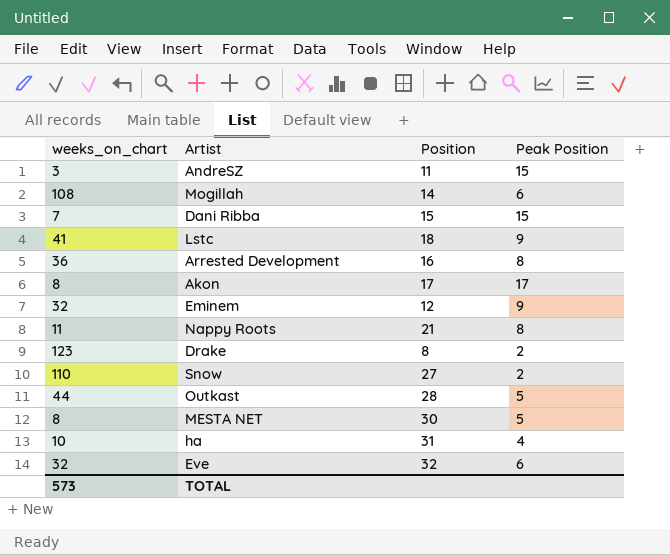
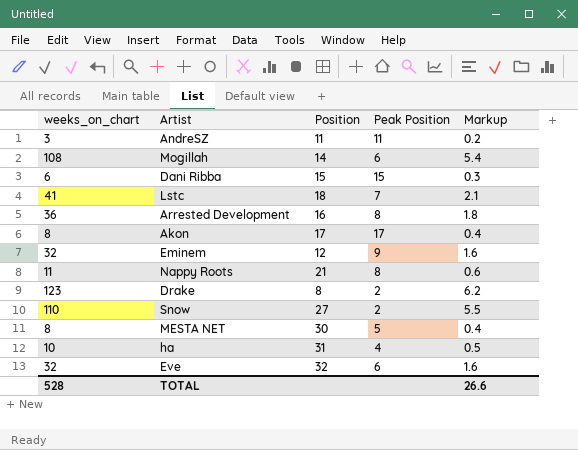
column Markup | formula: none -> [weeks_on_chart] * 0.05
row Outkast: 44 | 28 | 5 -> none
AndreSZ | Peak Position: 15 -> 11
Dani Ribba | weeks_on_chart: 7 -> 6
Lstc | Peak Position: 9 -> 7
TOTAL | weeks_on_chart: 573 -> 528

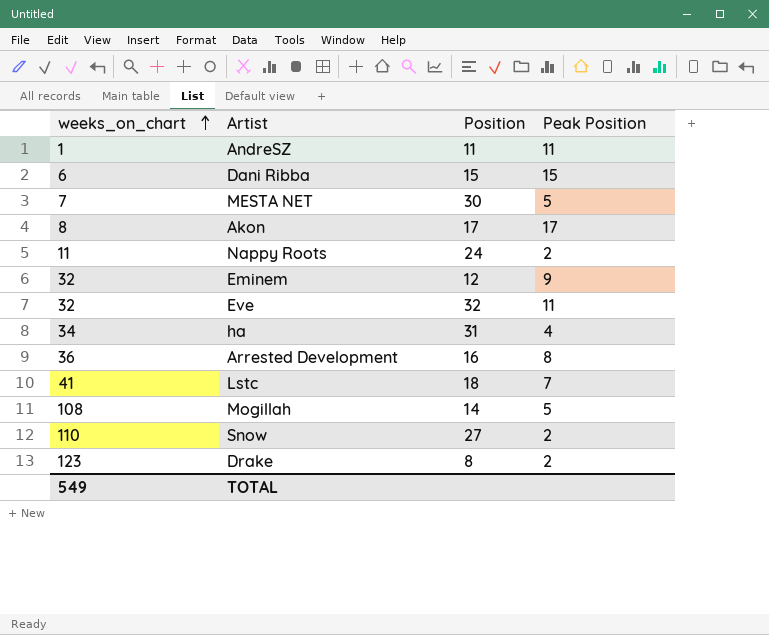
row order: none -> weeks_on_chart ascending
column Markup | formula: [weeks_on_chart] * 0.05 -> none
AndreSZ | weeks_on_chart: 3 -> 1
MESTA NET | weeks_on_chart: 8 -> 7
Nappy Roots | Position: 21 -> 24
Nappy Roots | Peak Position: 8 -> 2
Eve | Peak Position: 6 -> 11
ha | weeks_on_chart: 10 -> 34
Mogillah | Peak Position: 6 -> 5
TOTAL | weeks_on_chart: 528 -> 549

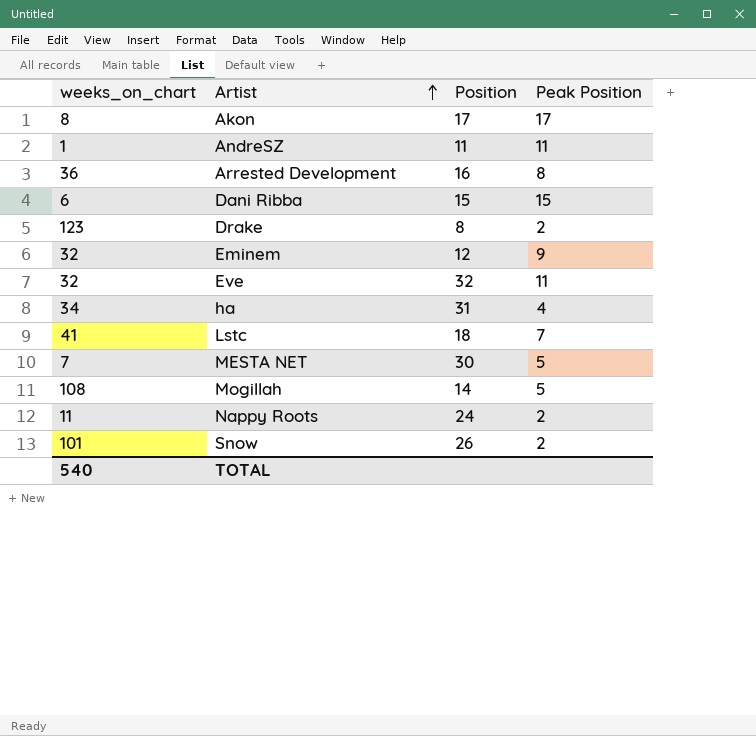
row order: weeks_on_chart ascending -> Artist ascending
Snow | weeks_on_chart: 110 -> 101
Snow | Position: 27 -> 26
TOTAL | weeks_on_chart: 549 -> 540

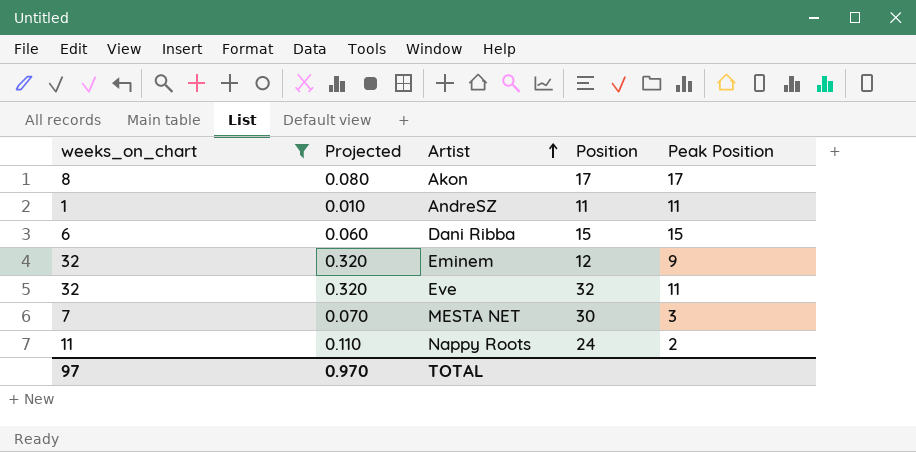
filter: none -> weeks_on_chart <= 32
column Projected | formula: none -> [weeks_on_chart] * 0.01
MESTA NET | Peak Position: 5 -> 3
TOTAL | weeks_on_chart: 540 -> 97

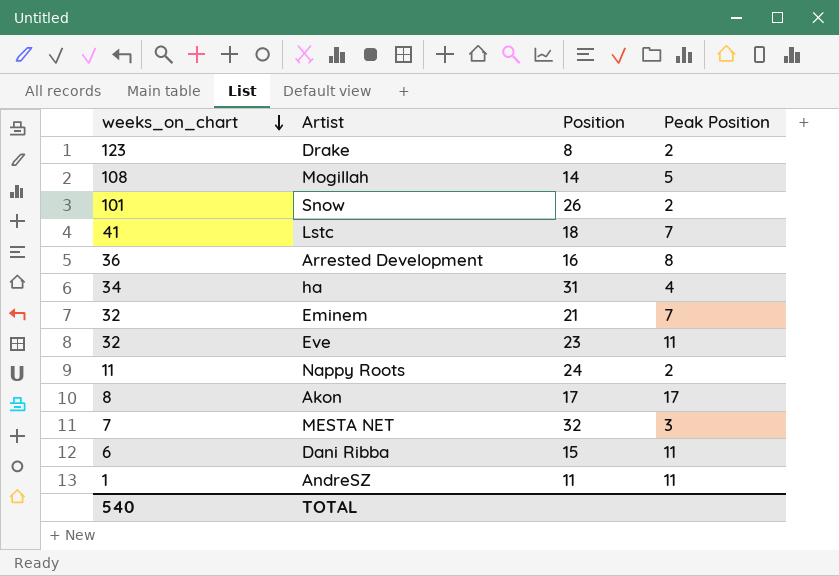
filter: weeks_on_chart <= 32 -> none
row order: Artist ascending -> weeks_on_chart descending
column Projected | formula: [weeks_on_chart] * 0.01 -> none
Eminem | Position: 12 -> 21
Eminem | Peak Position: 9 -> 7
Eve | Position: 32 -> 23
MESTA NET | Position: 30 -> 32
Dani Ribba | Peak Position: 15 -> 11
TOTAL | weeks_on_chart: 97 -> 540

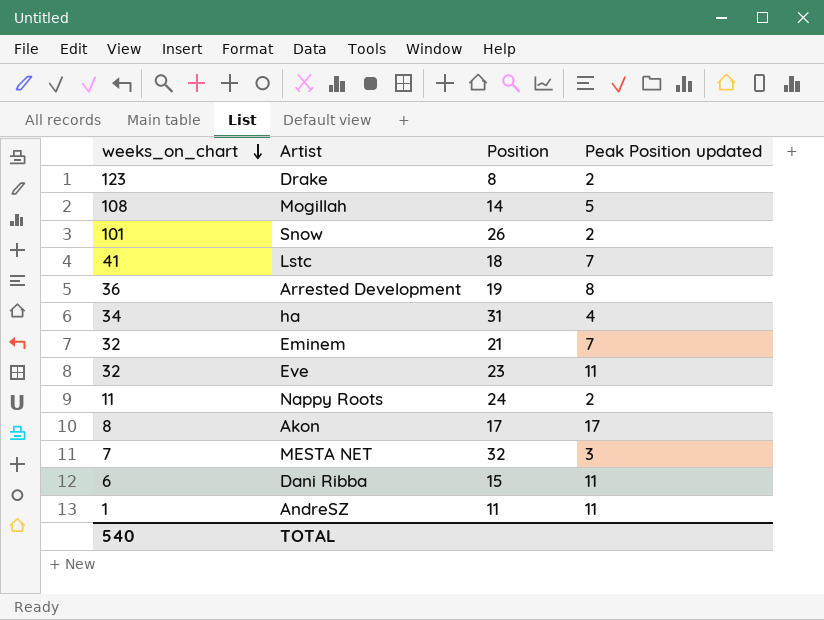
column name: Peak Position -> Peak Position updated
Arrested Development | Position: 16 -> 19

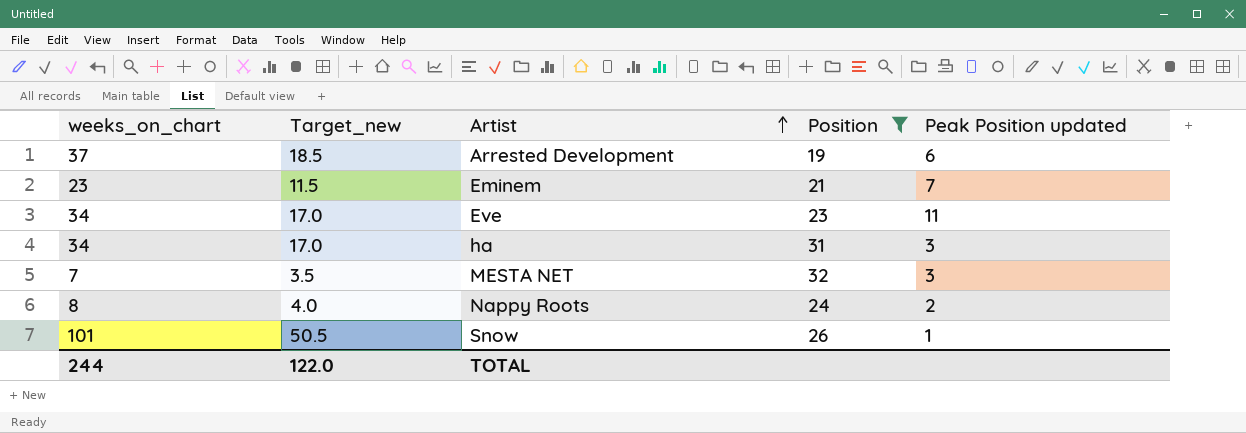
filter: none -> Position >= 19
row order: weeks_on_chart descending -> Artist ascending
column Target_new | formula: none -> [weeks_on_chart] * 0.5
Arrested Development | weeks_on_chart: 36 -> 37
Arrested Development | Peak Position updated: 8 -> 6
Eminem | weeks_on_chart: 32 -> 23
Eve | weeks_on_chart: 32 -> 34
ha | Peak Position updated: 4 -> 3
Nappy Roots | weeks_on_chart: 11 -> 8
Snow | Peak Position updated: 2 -> 1
TOTAL | weeks_on_chart: 540 -> 244

